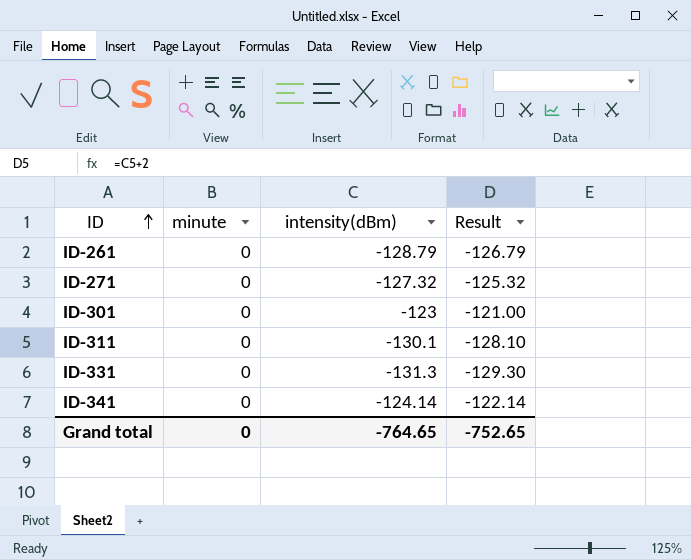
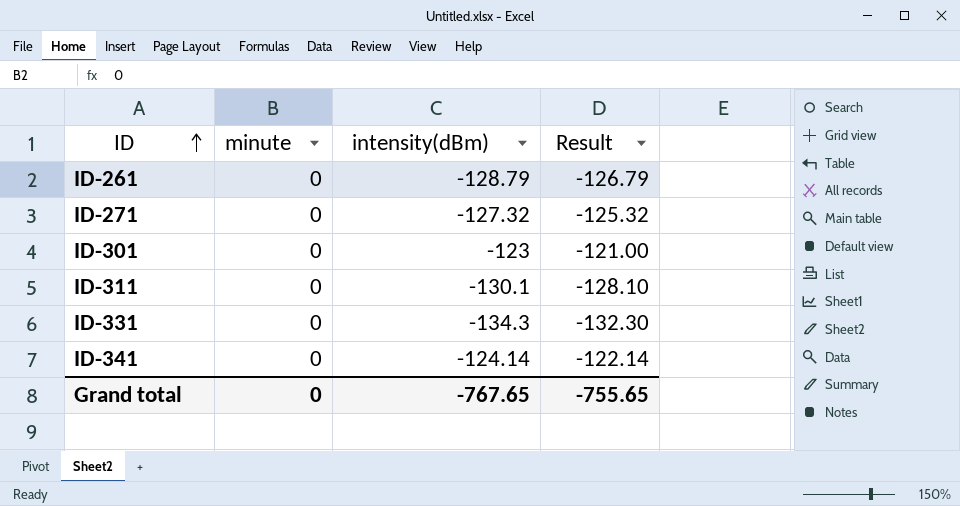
ID-331 | intensity(dBm): -131.3 -> -134.3
ID-331 | Result: -129.30 -> -132.30
Grand total | intensity(dBm): -764.65 -> -767.65
Grand total | Result: -752.65 -> -755.65

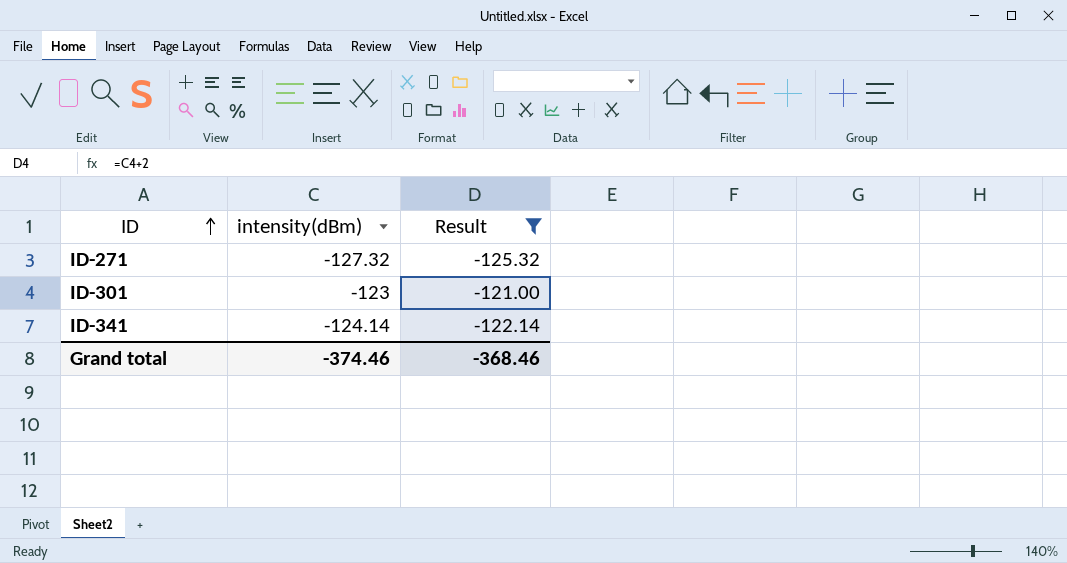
filter: none -> Result >= -125.32
column minute | position: 2 -> none
Grand total | intensity(dBm): -767.65 -> -374.46
Grand total | Result: -755.65 -> -368.46

